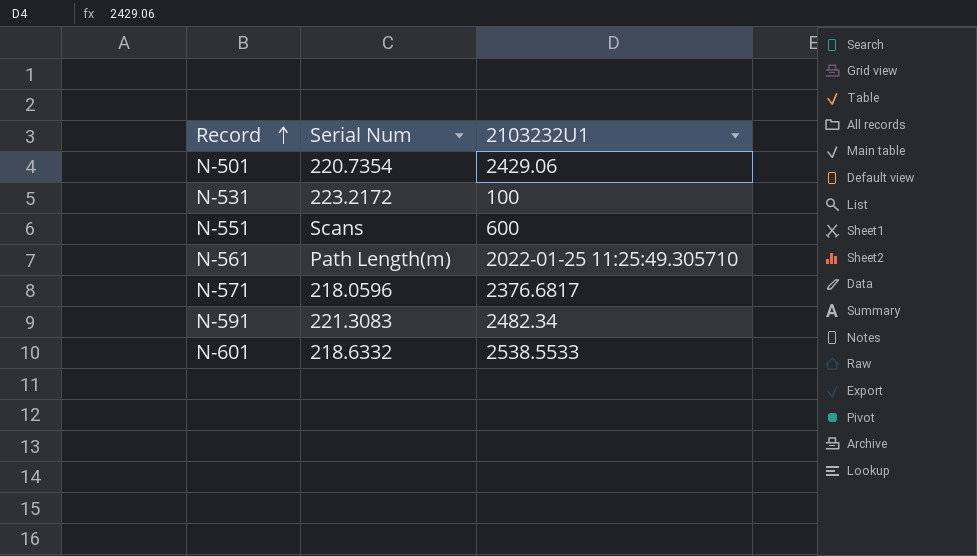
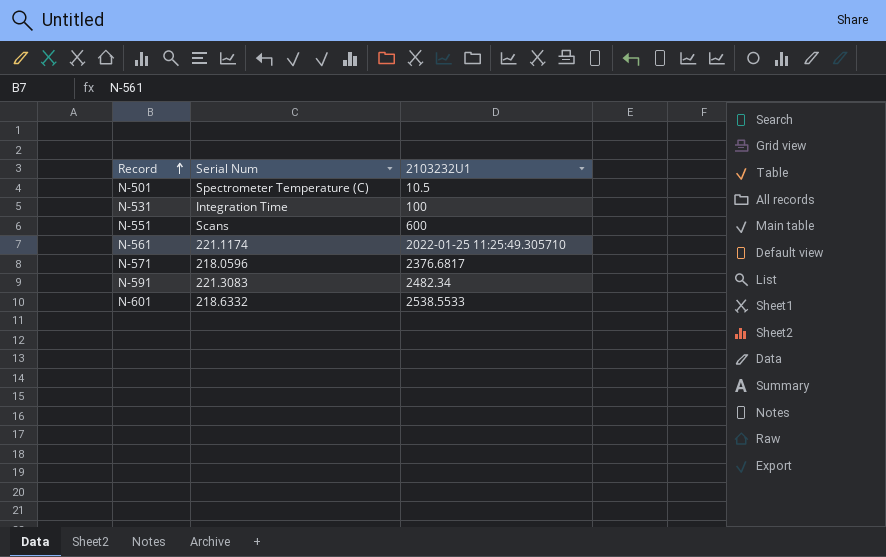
N-501 | Serial Num: 220.7354 -> Spectrometer Temperature (C)
N-501 | 2103232U1: 2429.06 -> 10.5
N-531 | Serial Num: 223.2172 -> Integration Time
N-561 | Serial Num: Path Length(m) -> 221.1174

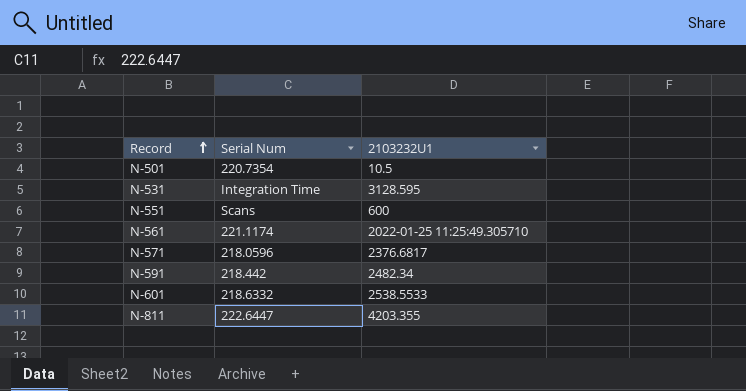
N-501 | Serial Num: Spectrometer Temperature (C) -> 220.7354
N-531 | 2103232U1: 100 -> 3128.595
N-591 | Serial Num: 221.3083 -> 218.442
row N-811: none -> 222.6447 | 4203.355

